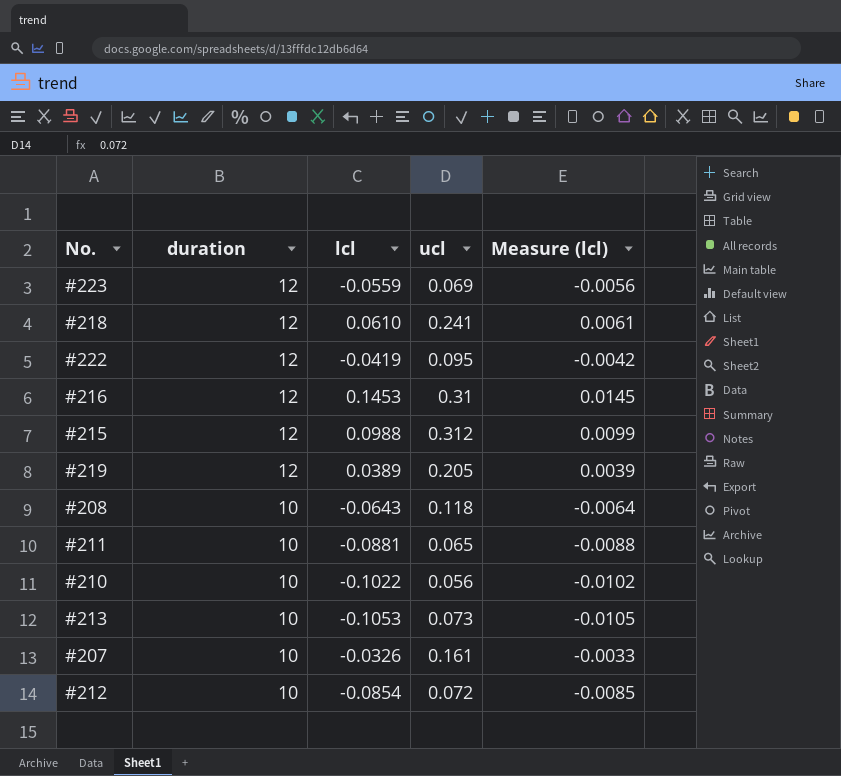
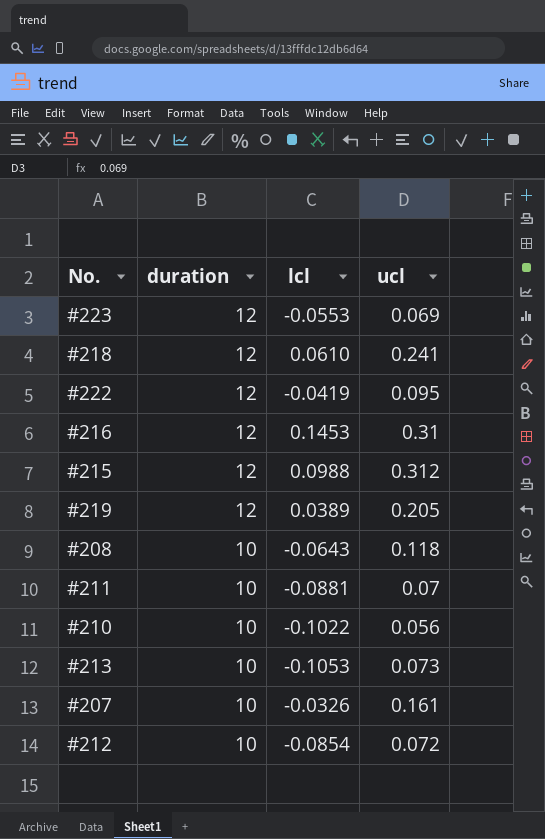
column Measure (lcl) | formula: [lcl] * 0.1 -> none
#223 | lcl: -0.0559 -> -0.0553
#211 | ucl: 0.065 -> 0.07

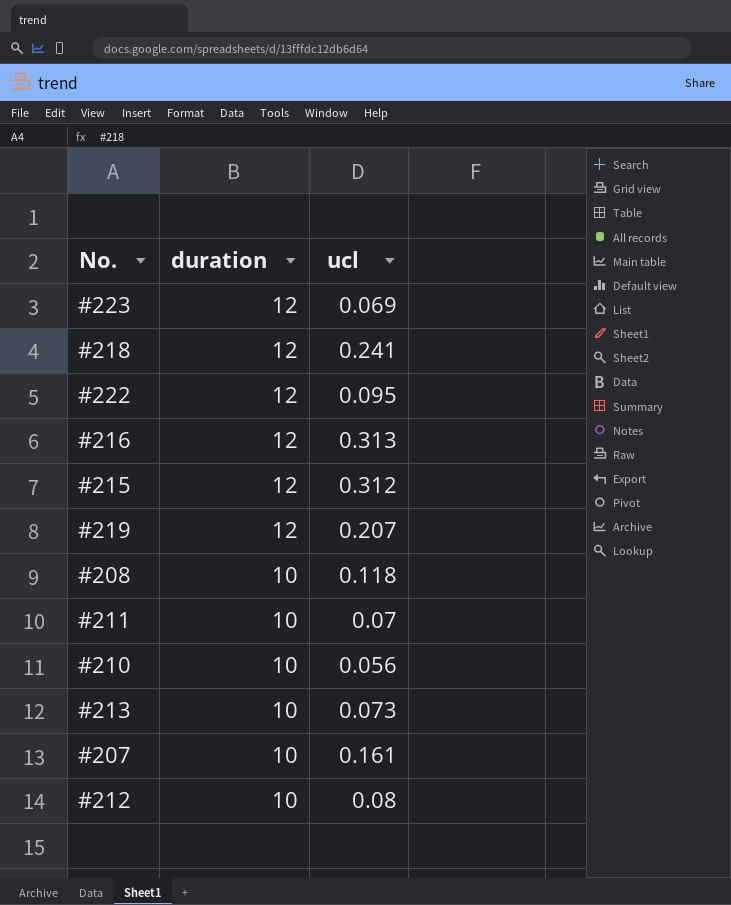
column lcl | position: 3 -> none
#216 | ucl: 0.31 -> 0.313
#219 | ucl: 0.205 -> 0.207
#212 | ucl: 0.072 -> 0.08

